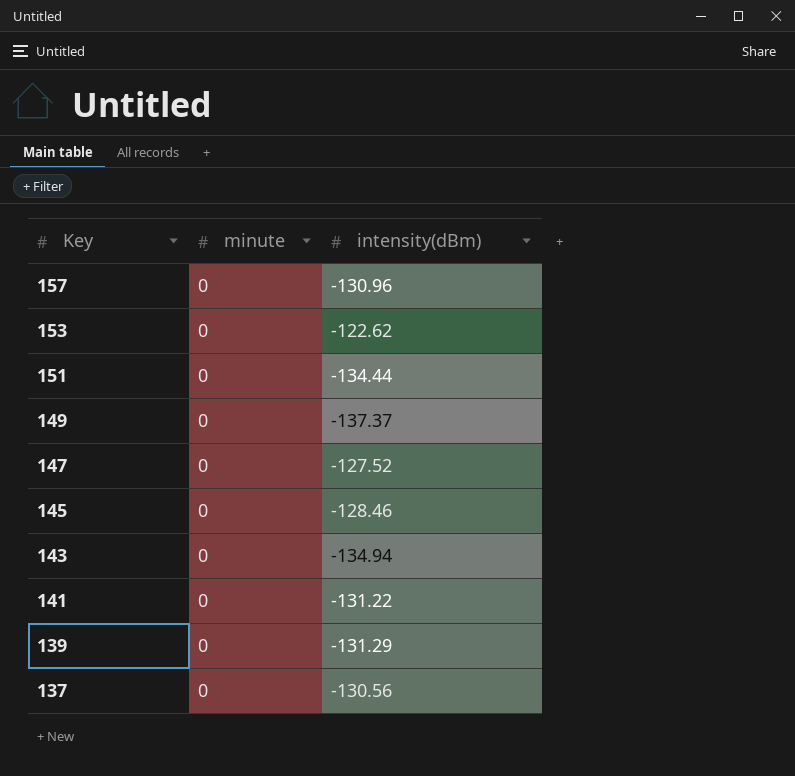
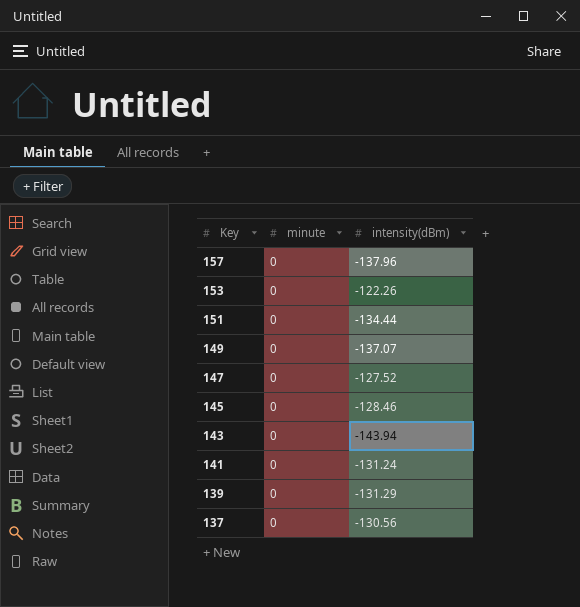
157 | intensity(dBm): -130.96 -> -137.96
153 | intensity(dBm): -122.62 -> -122.26
149 | intensity(dBm): -137.37 -> -137.07
143 | intensity(dBm): -134.94 -> -143.94
141 | intensity(dBm): -131.22 -> -131.24

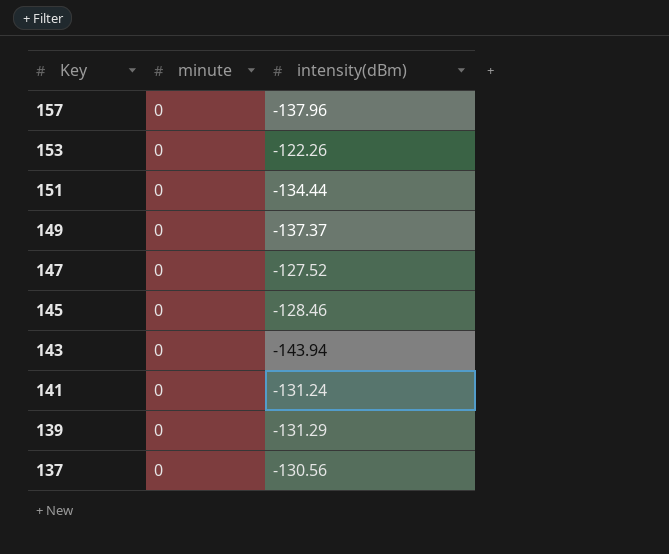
149 | intensity(dBm): -137.07 -> -137.37

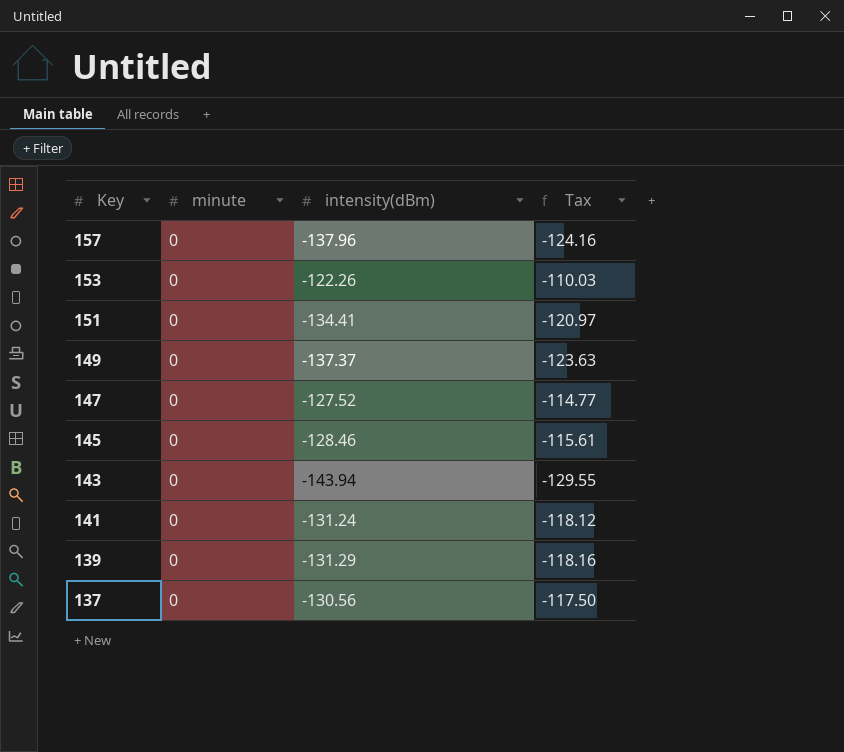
column Tax | formula: none -> [intensity(dBm)] * 0.9
151 | intensity(dBm): -134.44 -> -134.41

